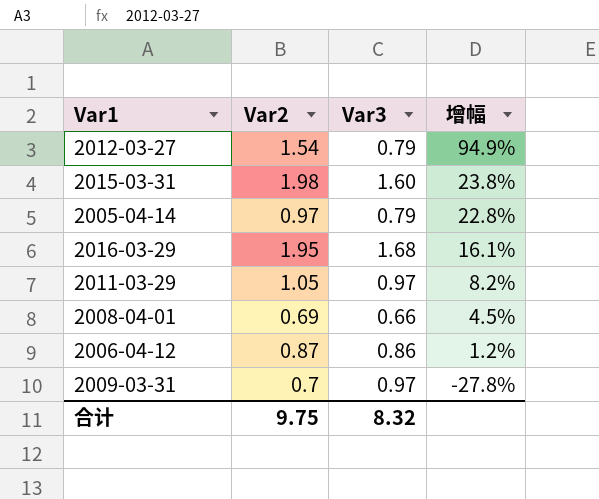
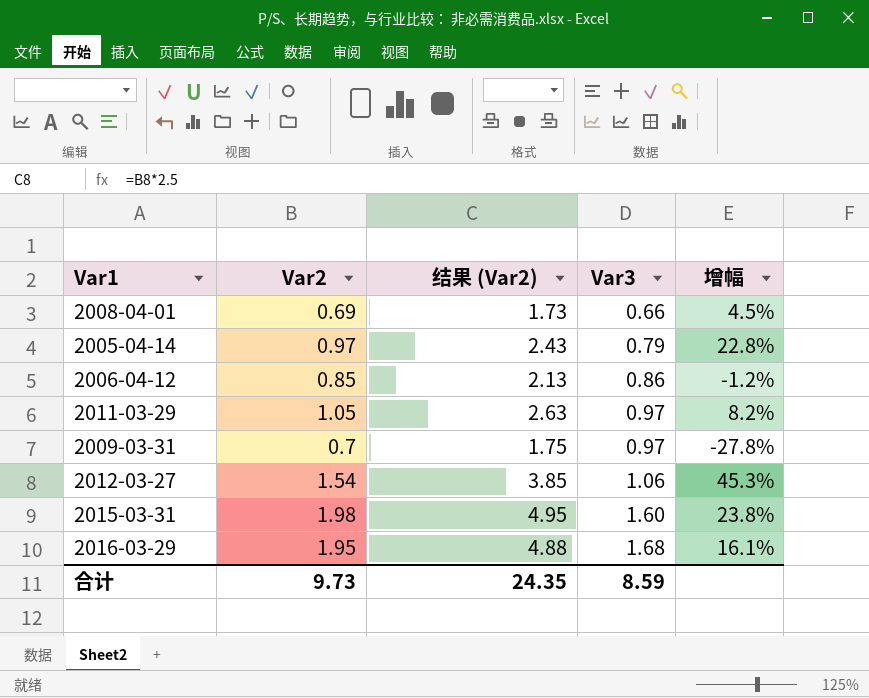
row order: 增幅 descending -> Var3 ascending
column 结果 (Var2) | formula: none -> [Var2] * 2.5
2006-04-12 | Var2: 0.87 -> 0.85
2006-04-12 | 增幅: 1.2% -> -1.2%
2012-03-27 | Var3: 0.79 -> 1.06
2012-03-27 | 增幅: 94.9% -> 45.3%
合计 | Var2: 9.75 -> 9.73
合计 | Var3: 8.32 -> 8.59

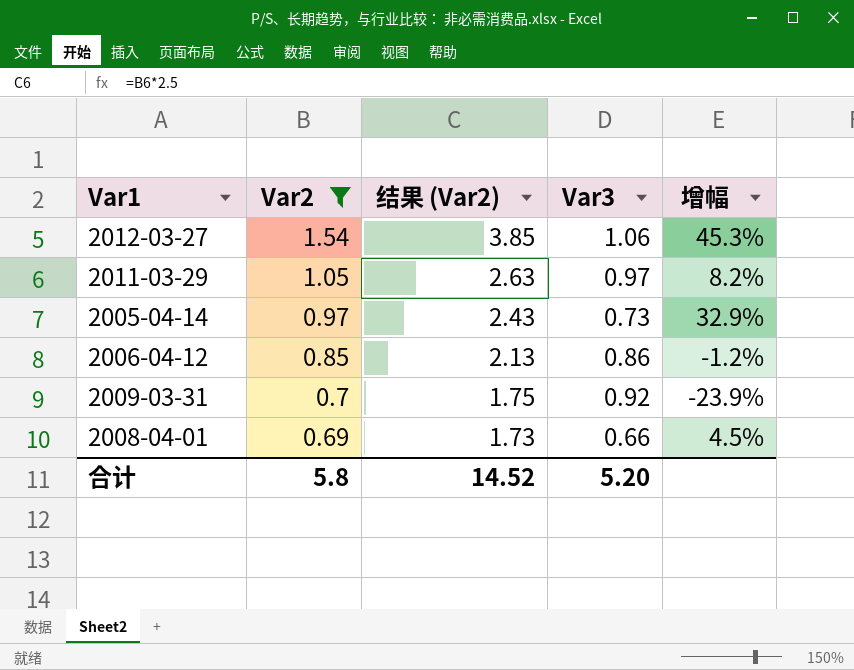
filter: none -> Var2 <= 1.54
row order: Var3 ascending -> Var2 descending
2005-04-14 | Var3: 0.79 -> 0.73
2005-04-14 | 增幅: 22.8% -> 32.9%
2009-03-31 | Var3: 0.97 -> 0.92
2009-03-31 | 增幅: -27.8% -> -23.9%
合计 | Var2: 9.73 -> 5.8
合计 | 结果 (Var2): 24.35 -> 14.52
合计 | Var3: 8.59 -> 5.20

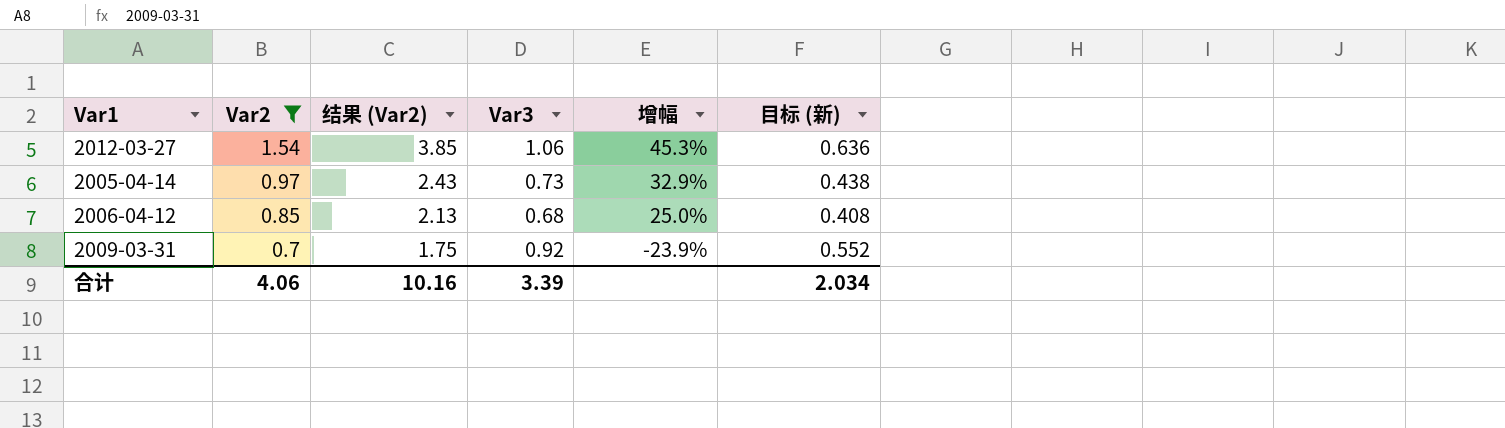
column 目标 (新) | formula: none -> [Var3] * 0.6
row 2011-03-29: 1.05 | 2.63 | 0.97 | 8.2% -> none
row 2008-04-01: 0.69 | 1.73 | 0.66 | 4.5% -> none
2006-04-12 | Var3: 0.86 -> 0.68
2006-04-12 | 增幅: -1.2% -> 25.0%
合计 | Var2: 5.8 -> 4.06
合计 | 结果 (Var2): 14.52 -> 10.16
合计 | Var3: 5.20 -> 3.39

